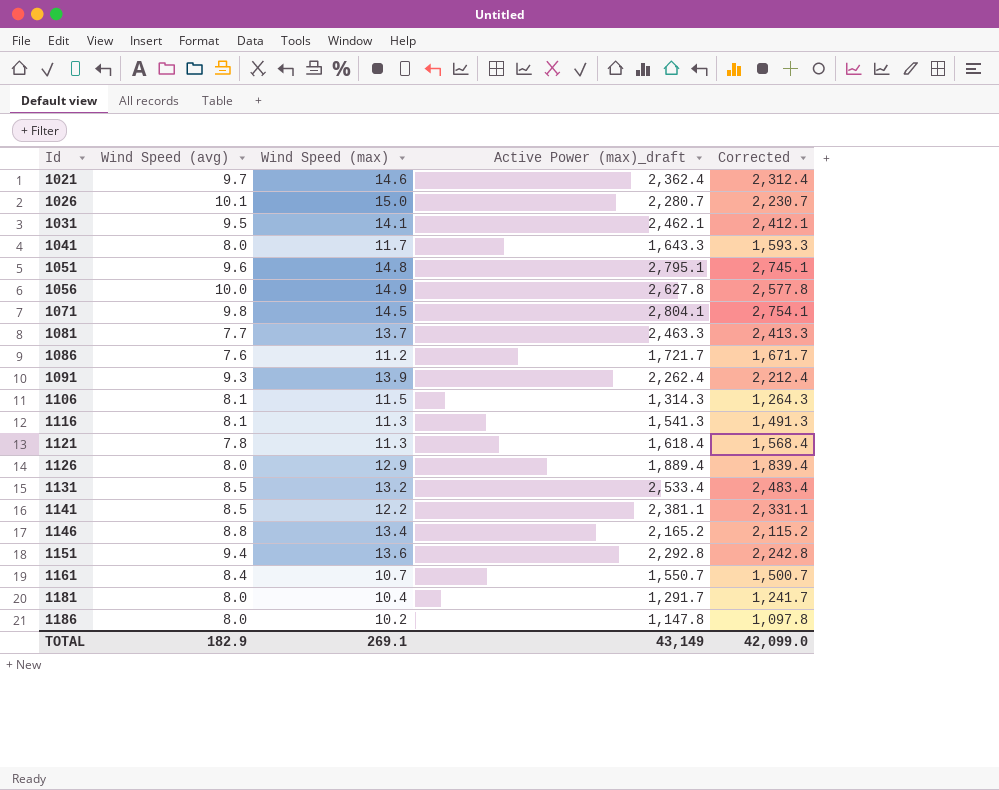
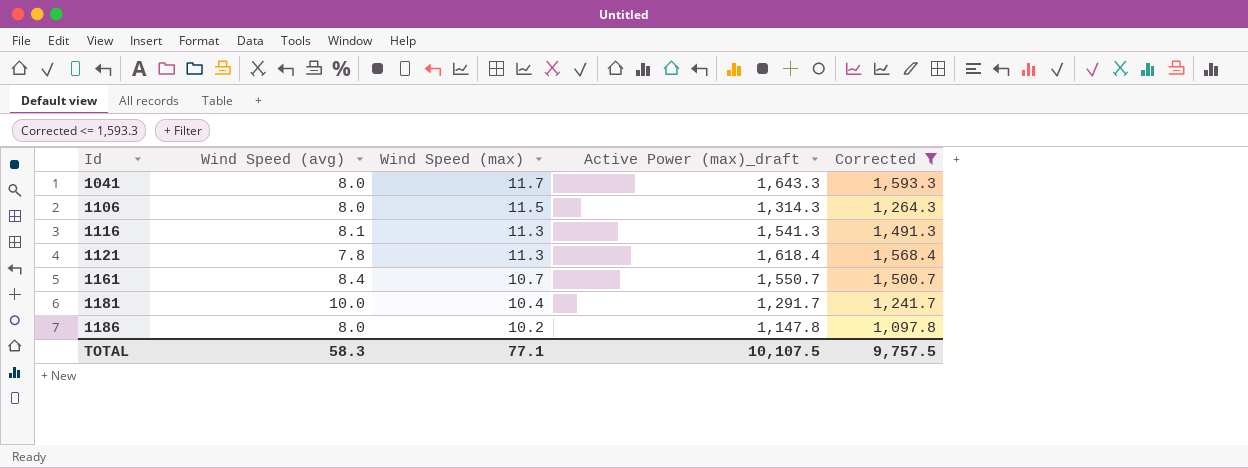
filter: none -> Corrected <= 1,593.3
1106 | Wind Speed (avg): 8.1 -> 8.0
1181 | Wind Speed (avg): 8.0 -> 10.0
TOTAL | Wind Speed (avg): 182.9 -> 58.3
TOTAL | Wind Speed (max): 269.1 -> 77.1
TOTAL | Active Power (max)_draft: 43,149 -> 10,107.5
TOTAL | Corrected: 42,099.0 -> 9,757.5

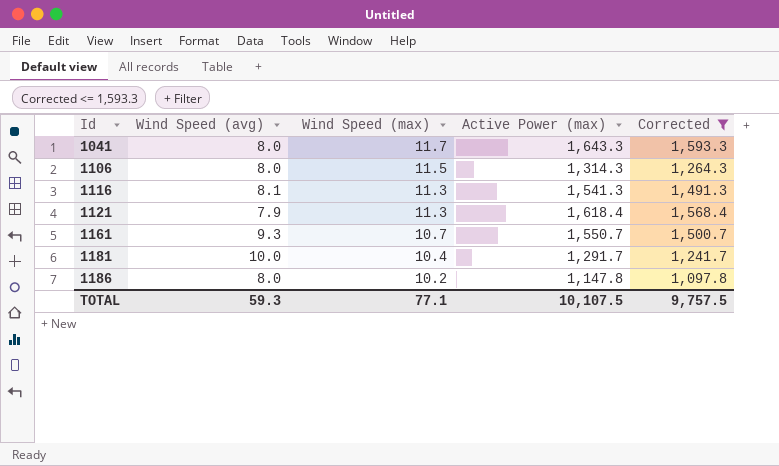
column name: Active Power (max)_draft -> Active Power (max)
1121 | Wind Speed (avg): 7.8 -> 7.9
1161 | Wind Speed (avg): 8.4 -> 9.3
TOTAL | Wind Speed (avg): 58.3 -> 59.3

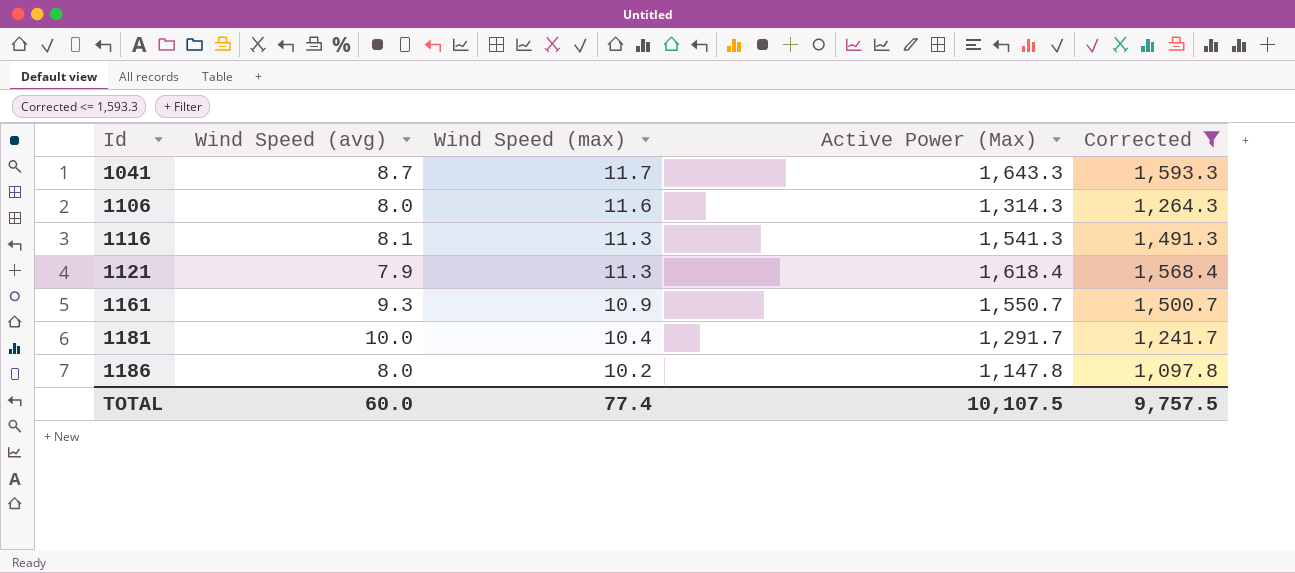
column name: Active Power (max) -> Active Power (Max)
1041 | Wind Speed (avg): 8.0 -> 8.7
1106 | Wind Speed (max): 11.5 -> 11.6
1161 | Wind Speed (max): 10.7 -> 10.9
TOTAL | Wind Speed (avg): 59.3 -> 60.0
TOTAL | Wind Speed (max): 77.1 -> 77.4

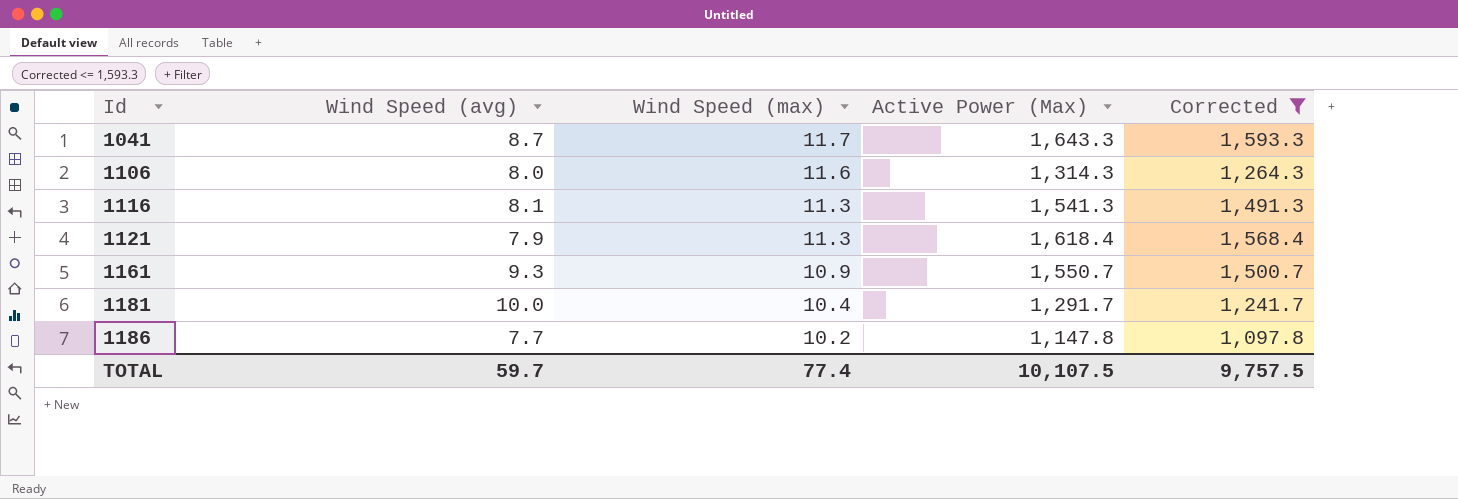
1186 | Wind Speed (avg): 8.0 -> 7.7
TOTAL | Wind Speed (avg): 60.0 -> 59.7

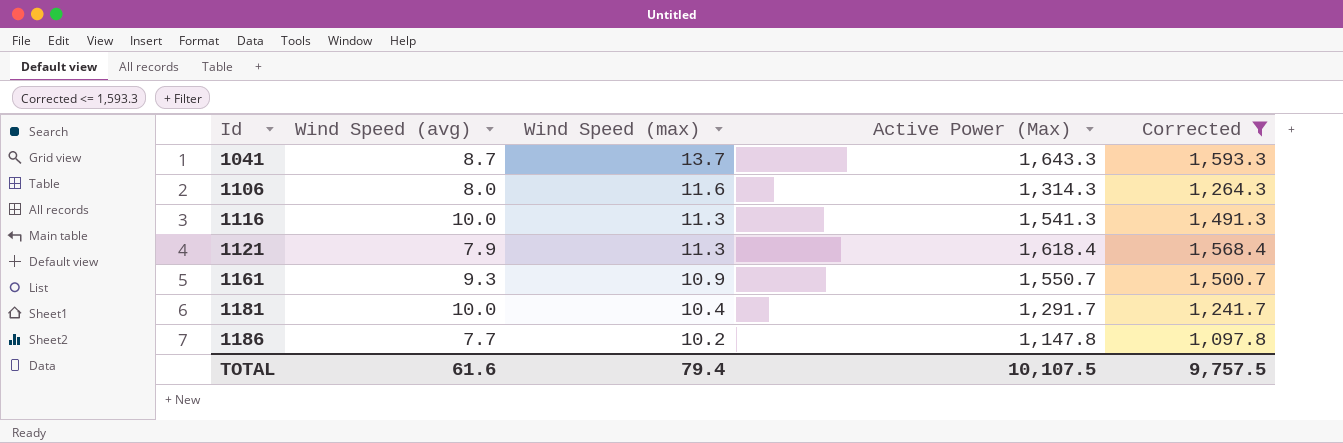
1041 | Wind Speed (max): 11.7 -> 13.7
1116 | Wind Speed (avg): 8.1 -> 10.0
TOTAL | Wind Speed (avg): 59.7 -> 61.6
TOTAL | Wind Speed (max): 77.4 -> 79.4

